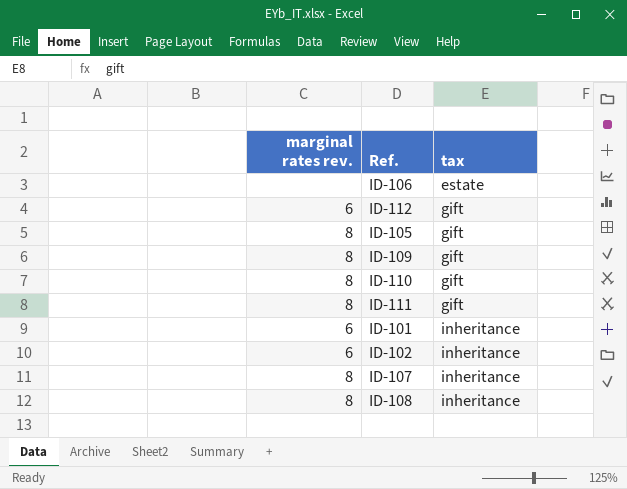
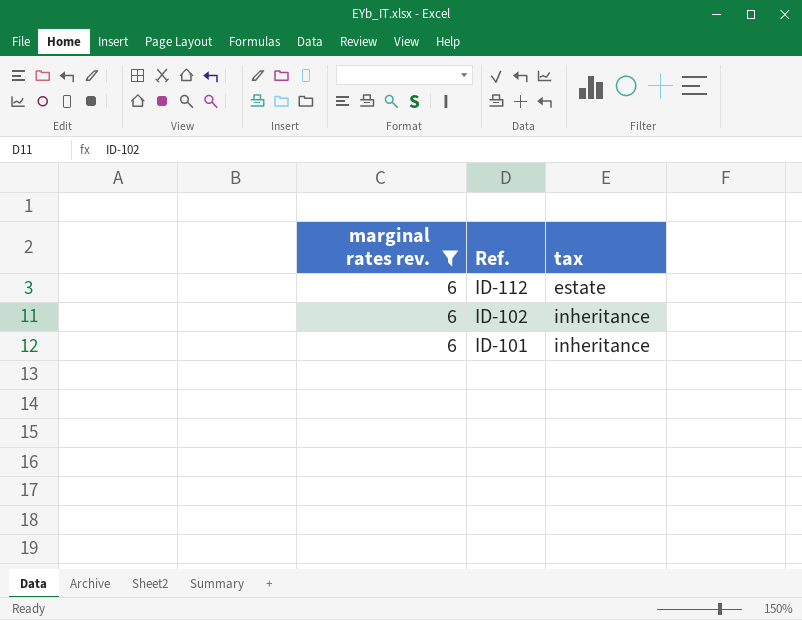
filter: none -> marginal rates rev. = 6
row order: tax ascending -> Ref. descending
ID-112 | tax: gift -> estate

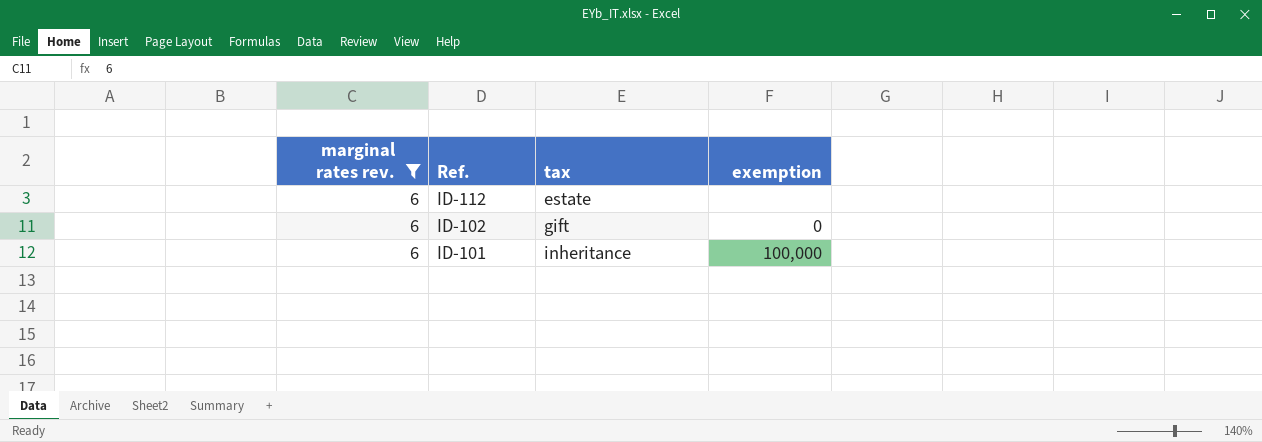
column exemption | position: none -> 4
ID-102 | tax: inheritance -> gift

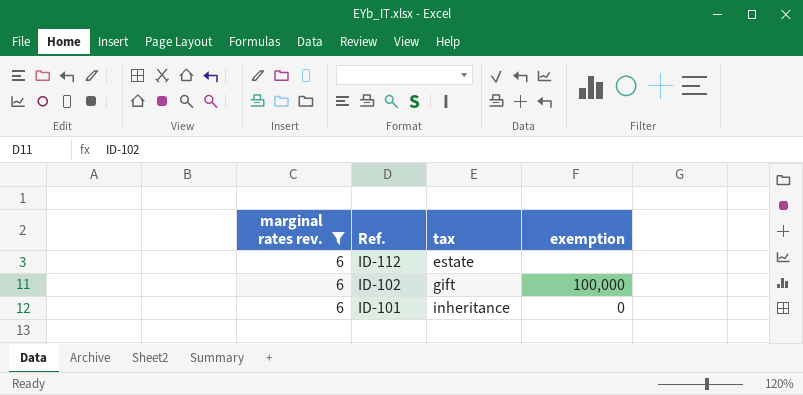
ID-102 | exemption: 0 -> 100,000
ID-101 | exemption: 100,000 -> 0

